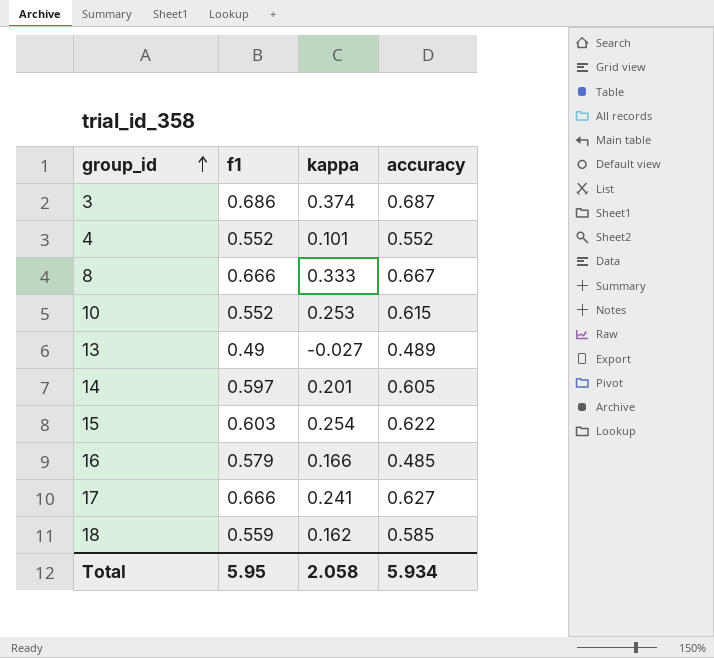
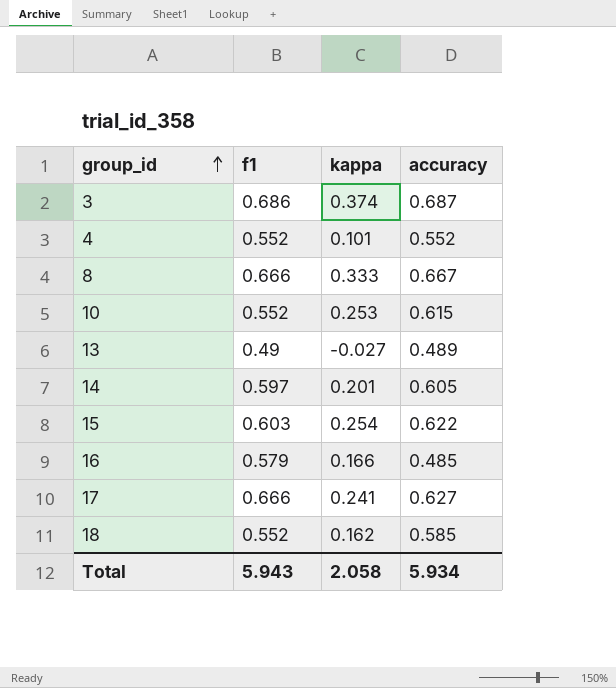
18 | f1: 0.559 -> 0.552
Total | f1: 5.95 -> 5.943

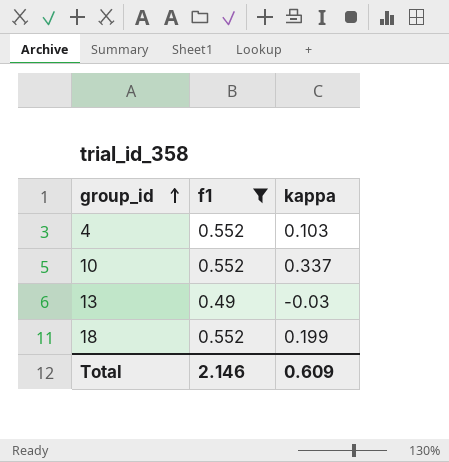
filter: none -> f1 <= 0.552
column accuracy | position: 4 -> none
4 | kappa: 0.101 -> 0.103
10 | kappa: 0.253 -> 0.337
13 | kappa: -0.027 -> -0.03
18 | kappa: 0.162 -> 0.199
Total | f1: 5.943 -> 2.146
Total | kappa: 2.058 -> 0.609

